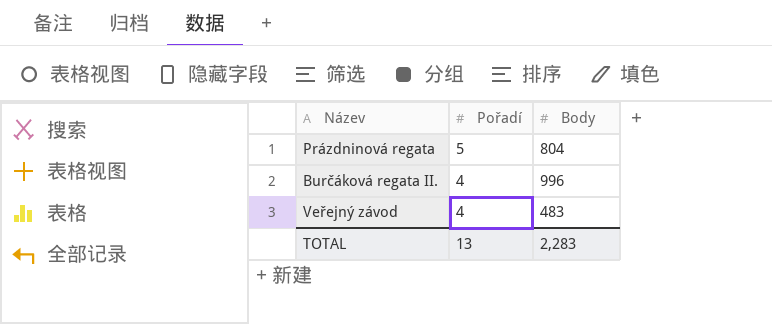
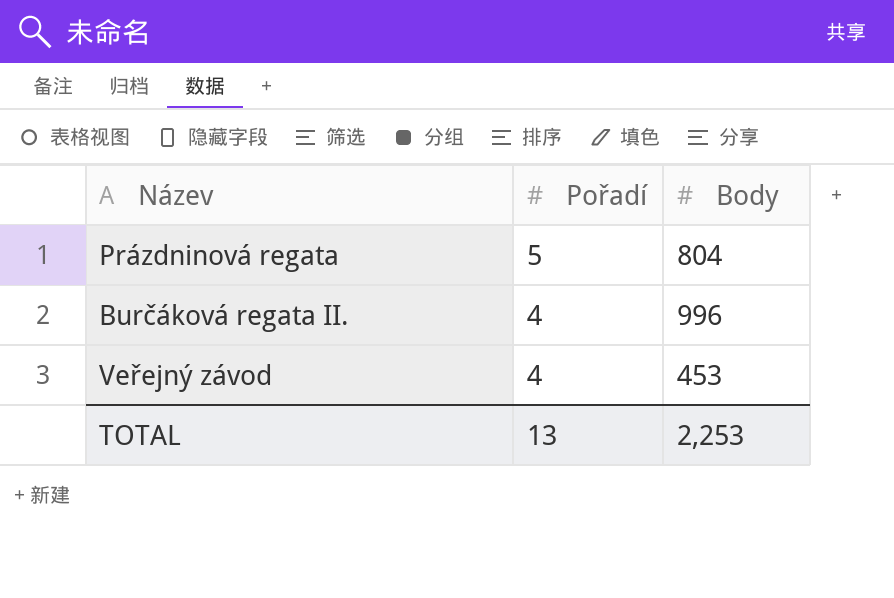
Veřejný závod | Body: 483 -> 453
TOTAL | Body: 2,283 -> 2,253

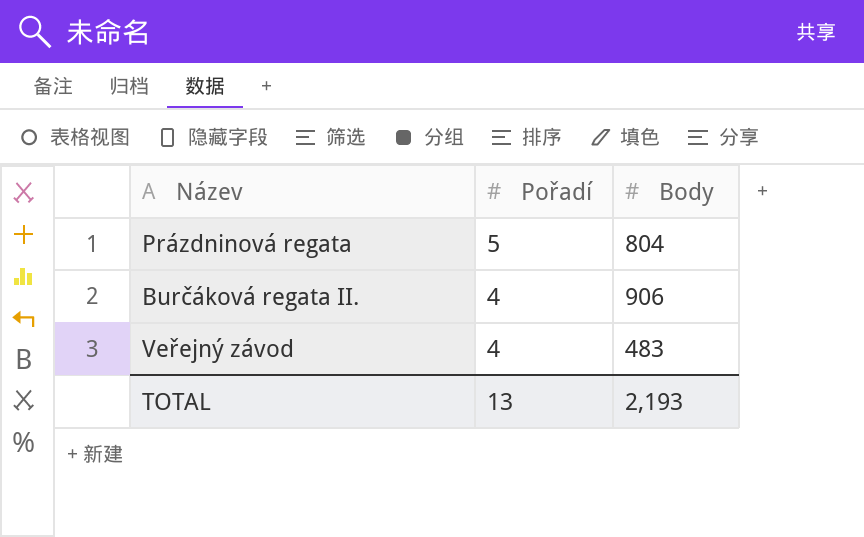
Burčáková regata II. | Body: 996 -> 906
Veřejný závod | Body: 453 -> 483
TOTAL | Body: 2,253 -> 2,193

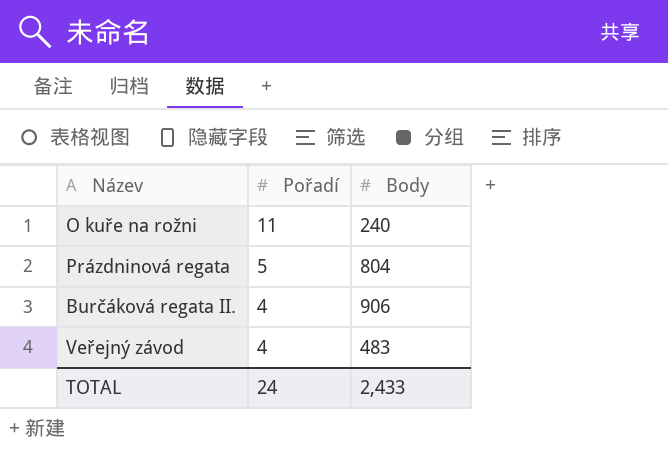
row O kuře na rožni: none -> 11 | 240
TOTAL | Pořadí: 13 -> 24
TOTAL | Body: 2,193 -> 2,433

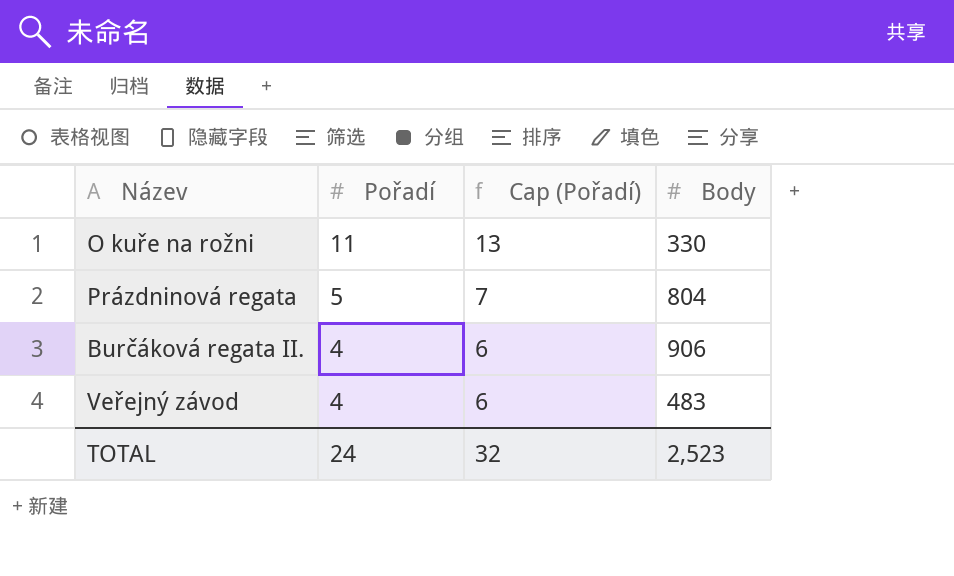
column Cap (Pořadí) | formula: none -> [Pořadí] + 2
O kuře na rožni | Body: 240 -> 330
TOTAL | Body: 2,433 -> 2,523

